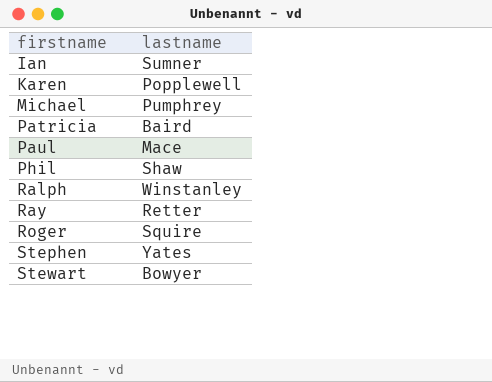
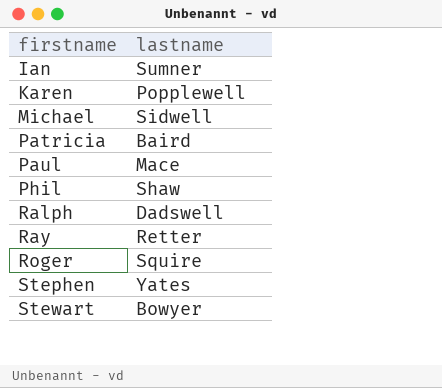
Michael | lastname: Pumphrey -> Sidwell
Ralph | lastname: Winstanley -> Dadswell

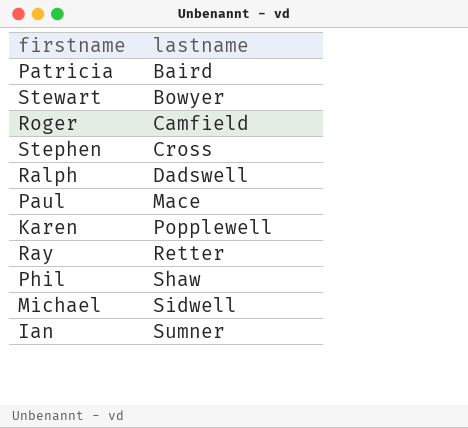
row order: firstname ascending -> lastname ascending
Roger | lastname: Squire -> Camfield
Stephen | lastname: Yates -> Cross

